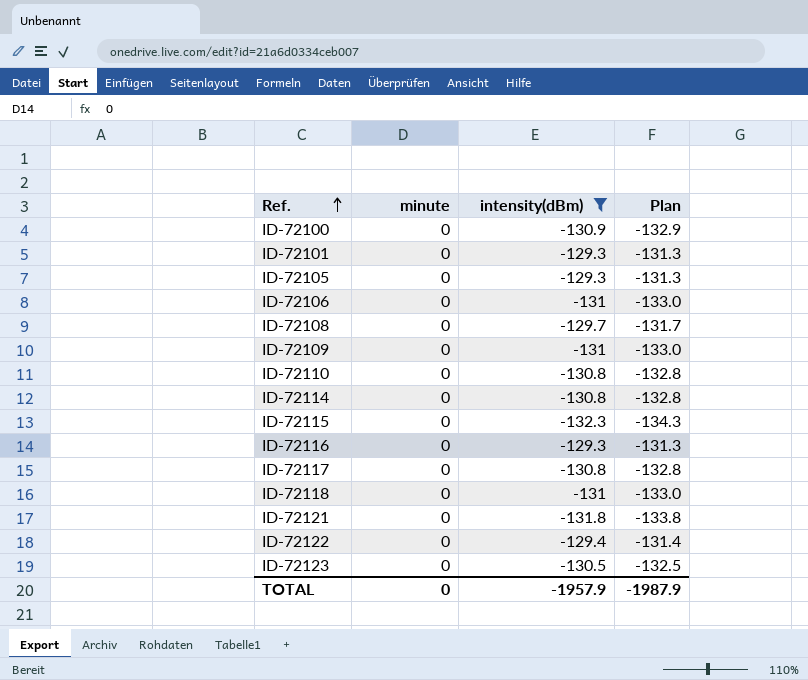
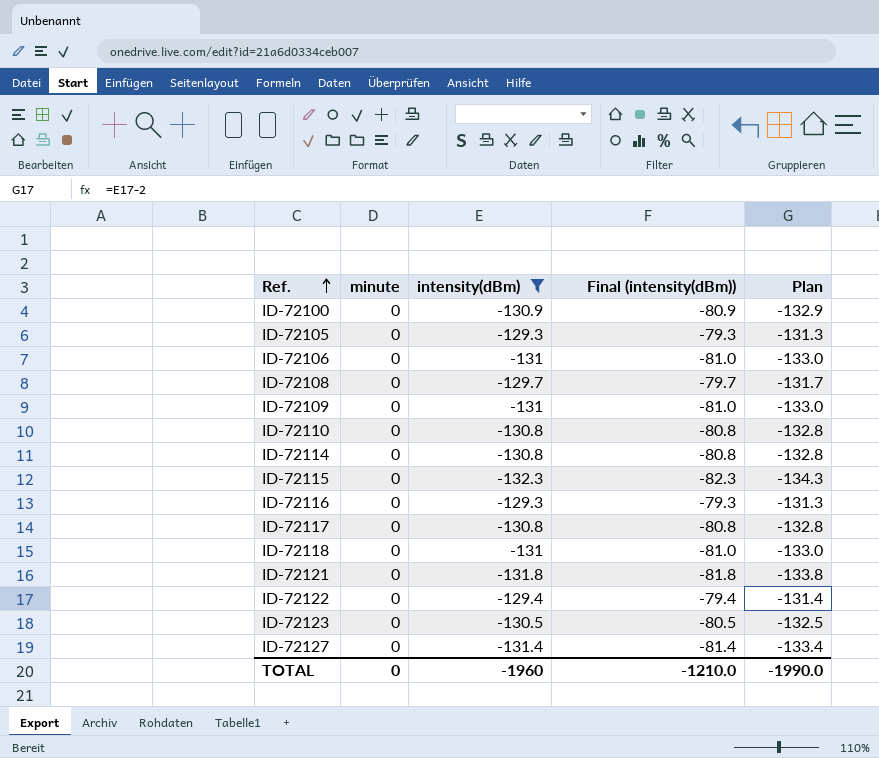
column Final (intensity(dBm)) | formula: none -> [intensity(dBm)] + 50
row ID-72101: 0 | -129.3 | -131.3 -> none
row ID-72127: none -> 0 | -131.4 | -81.4 | -133.4
TOTAL | intensity(dBm): -1957.9 -> -1960
TOTAL | Plan: -1987.9 -> -1990.0

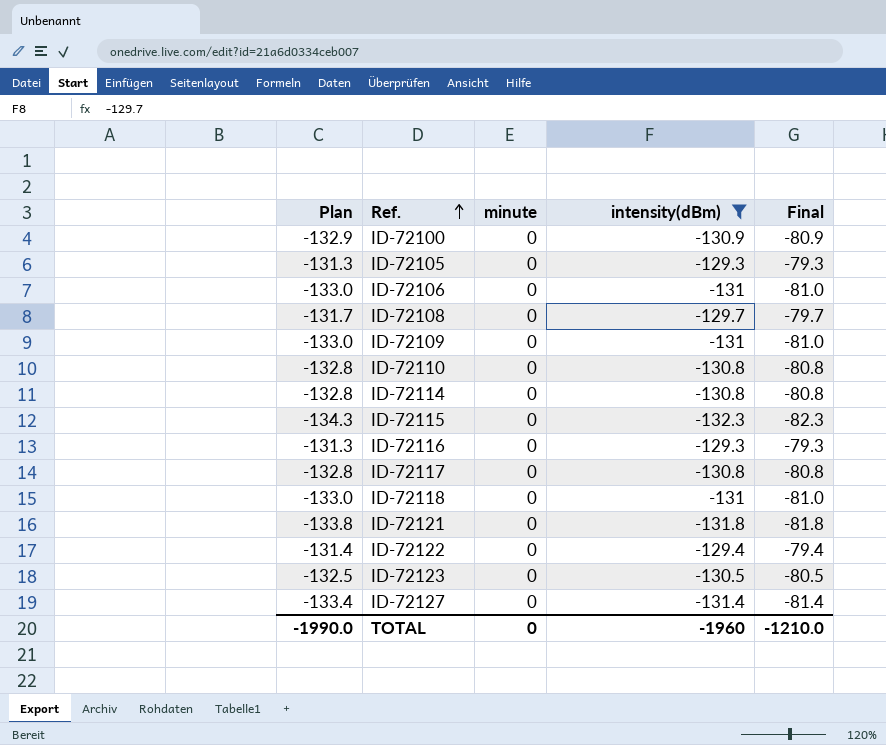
column Plan | position: 5 -> 1
column name: Final (intensity(dBm)) -> Final

